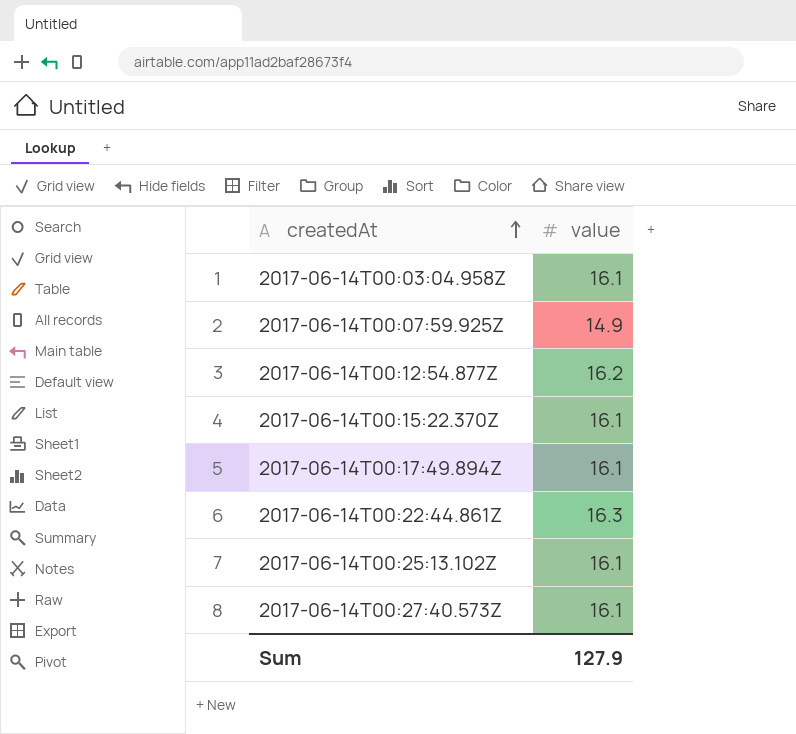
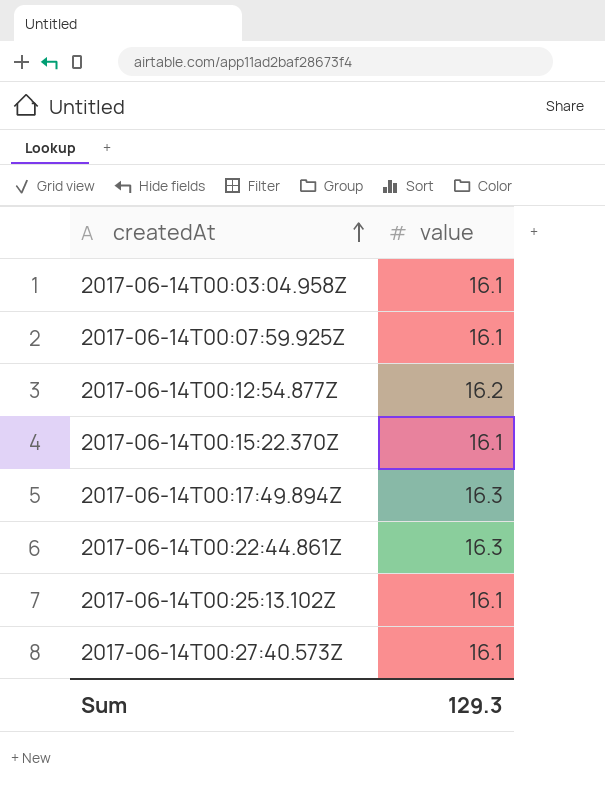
2017-06-14T00:07:59.925Z | value: 14.9 -> 16.1
2017-06-14T00:17:49.894Z | value: 16.1 -> 16.3
Sum | value: 127.9 -> 129.3

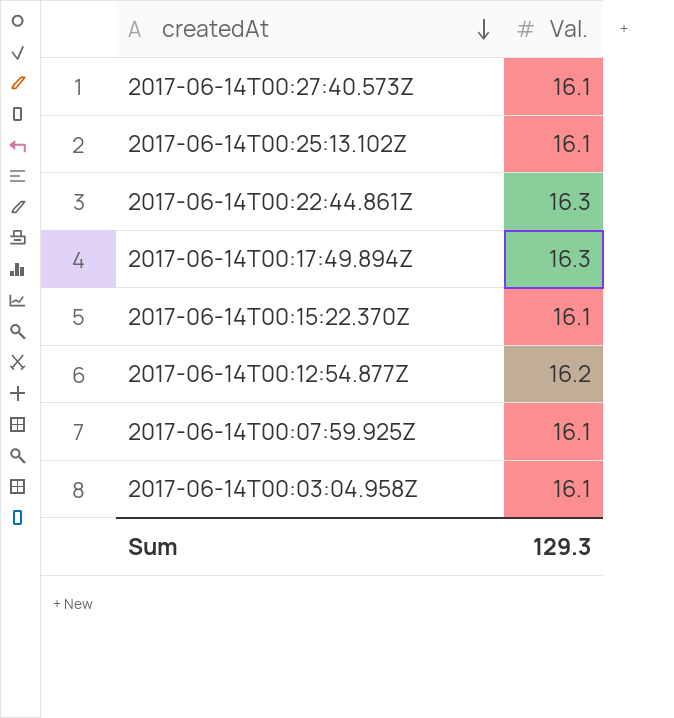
row order: createdAt ascending -> createdAt descending
column name: value -> Val.

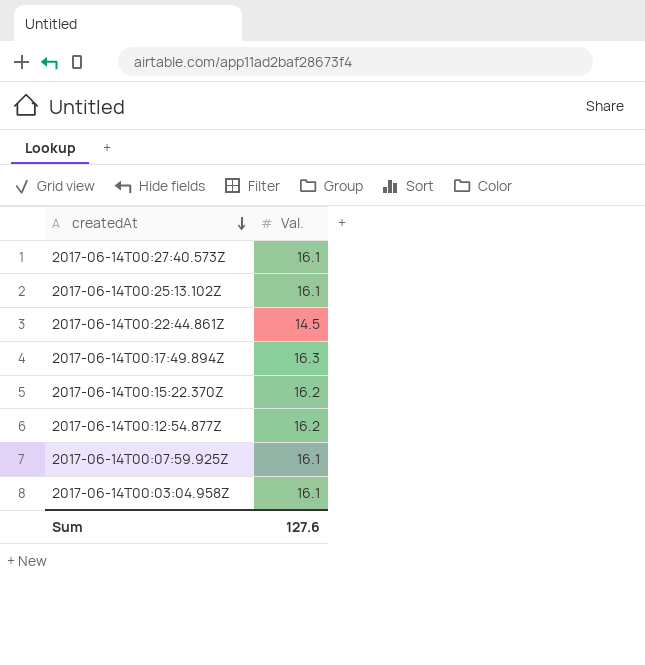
2017-06-14T00:22:44.861Z | Val.: 16.3 -> 14.5
2017-06-14T00:15:22.370Z | Val.: 16.1 -> 16.2
Sum | Val.: 129.3 -> 127.6

